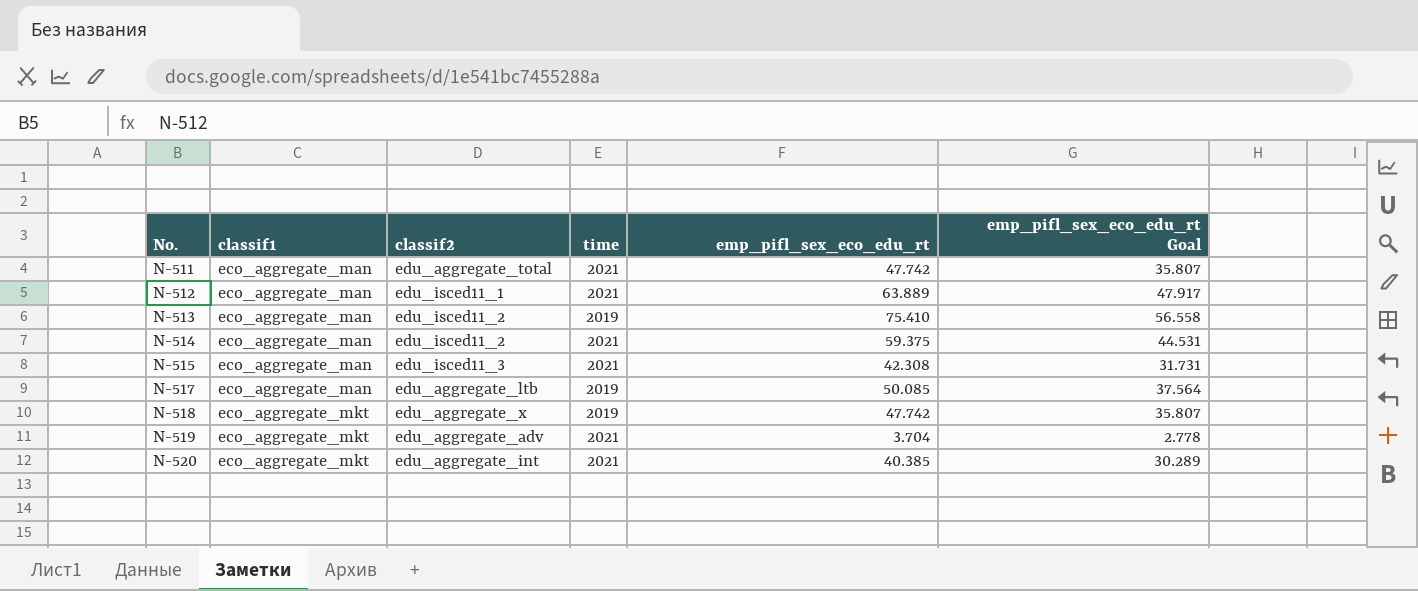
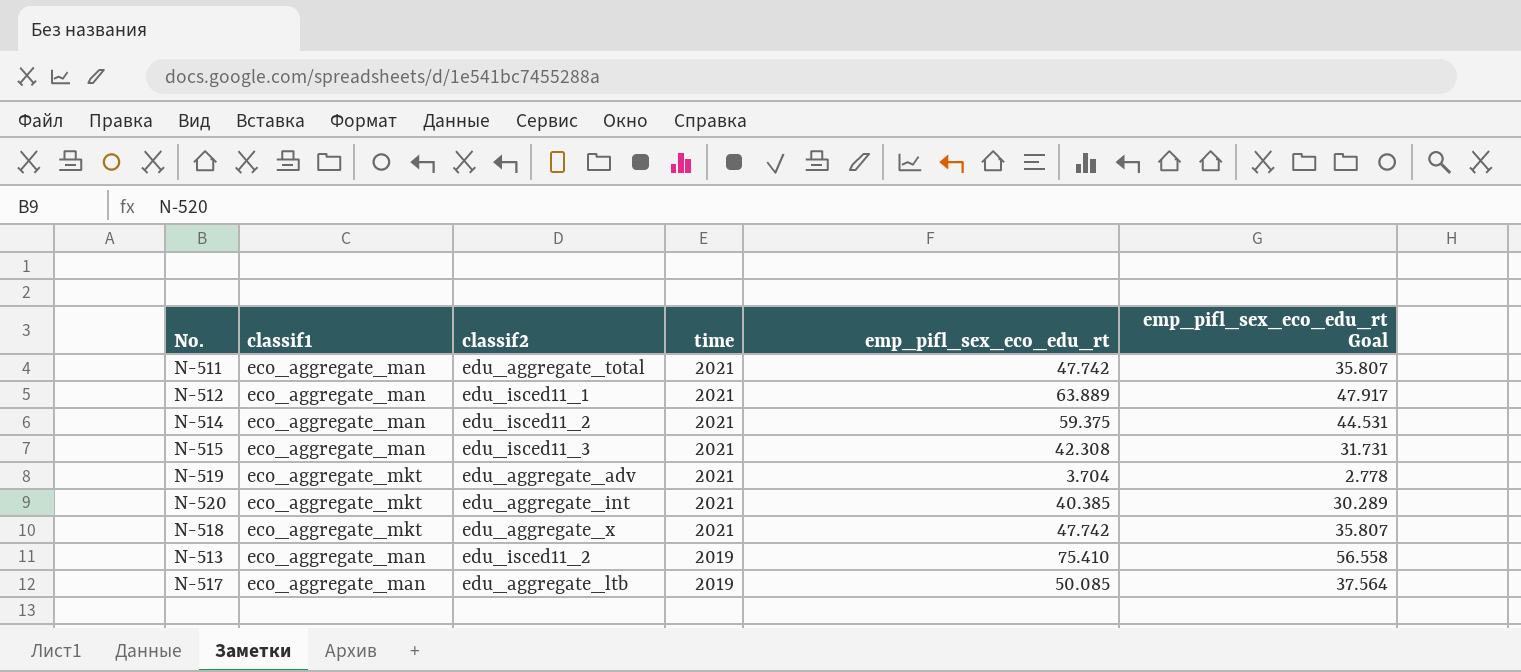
row order: No. ascending -> time descending
N-518 | time: 2019 -> 2021

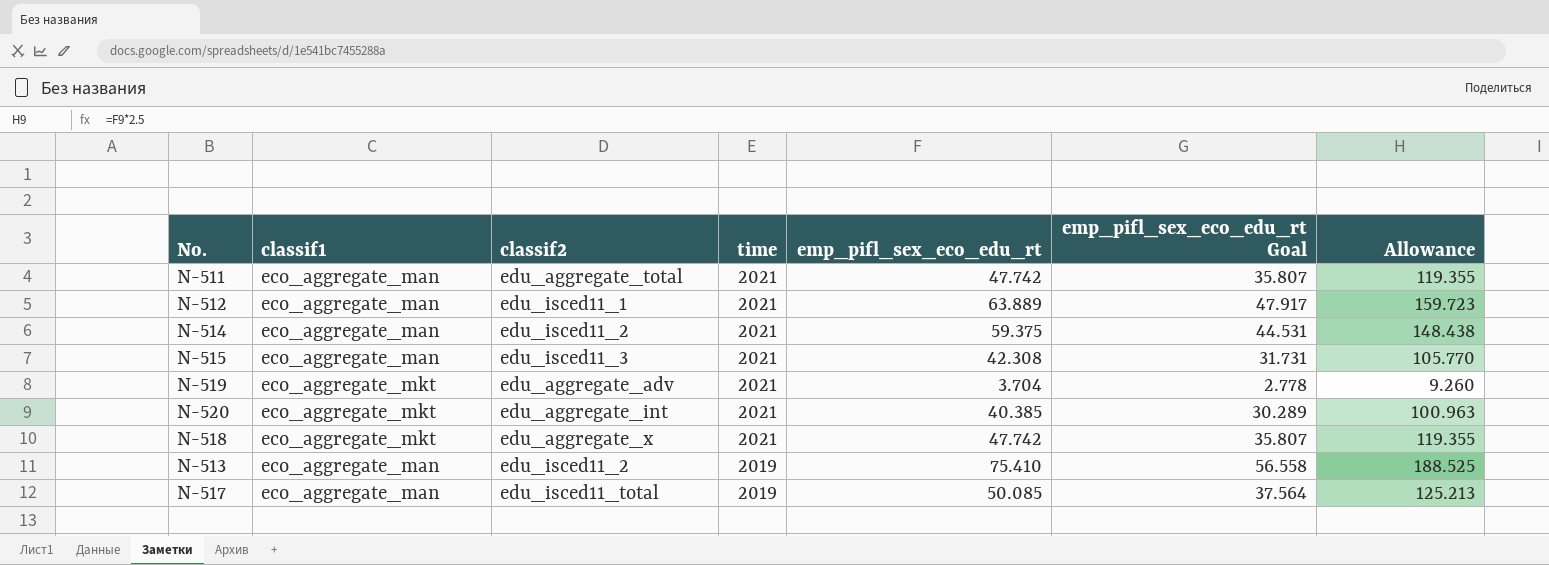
column Allowance | formula: none -> [emp_pifl_sex_eco_edu_rt] * 2.5
N-517 | classif2: edu_aggregate_ltb -> edu_isced11_total

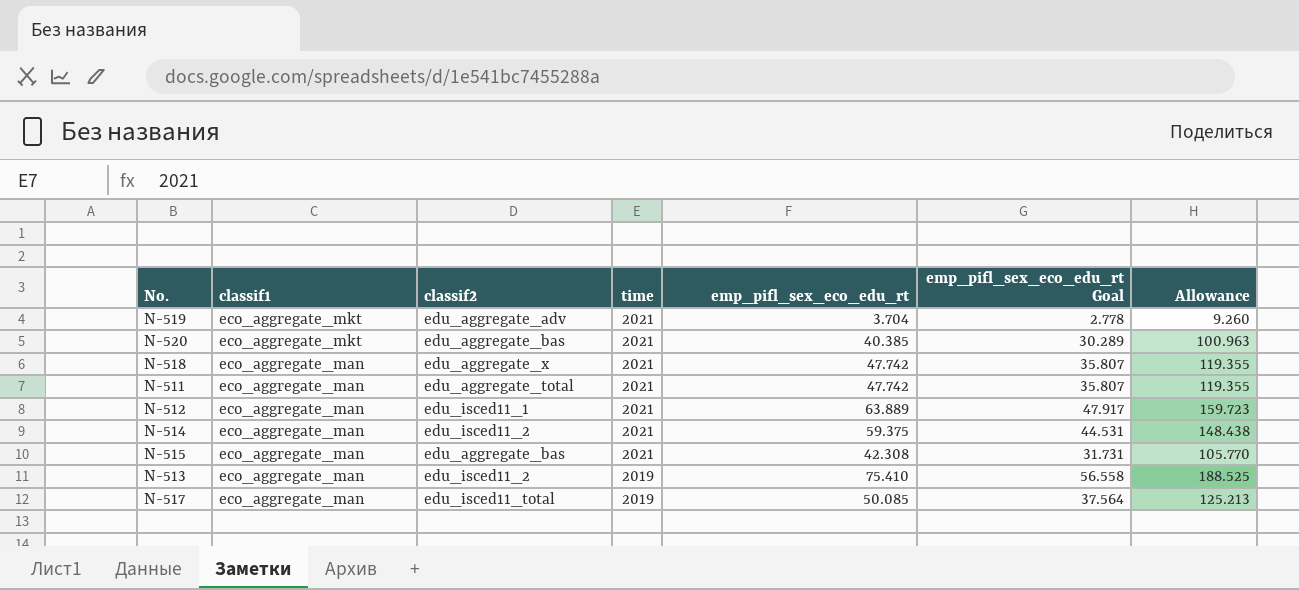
row order: time descending -> classif1 descending
N-520 | classif2: edu_aggregate_int -> edu_aggregate_bas
N-518 | classif1: eco_aggregate_mkt -> eco_aggregate_man
N-515 | classif2: edu_isced11_3 -> edu_aggregate_bas

